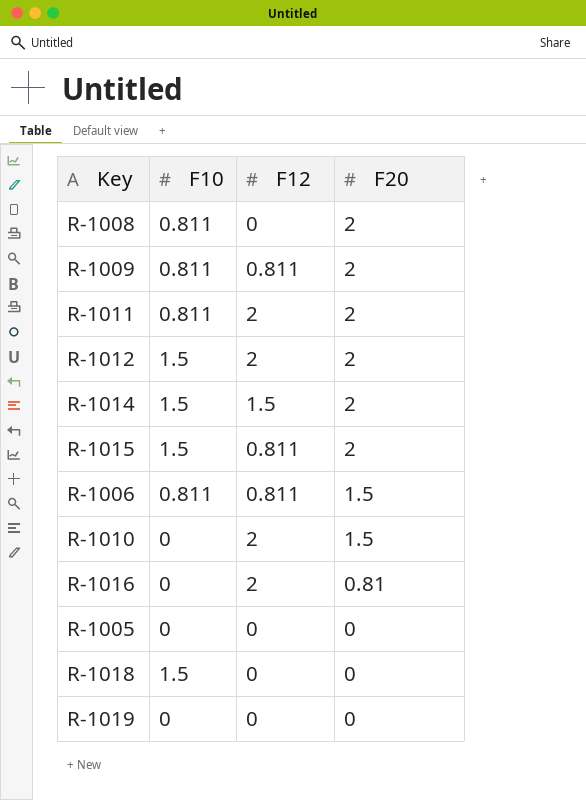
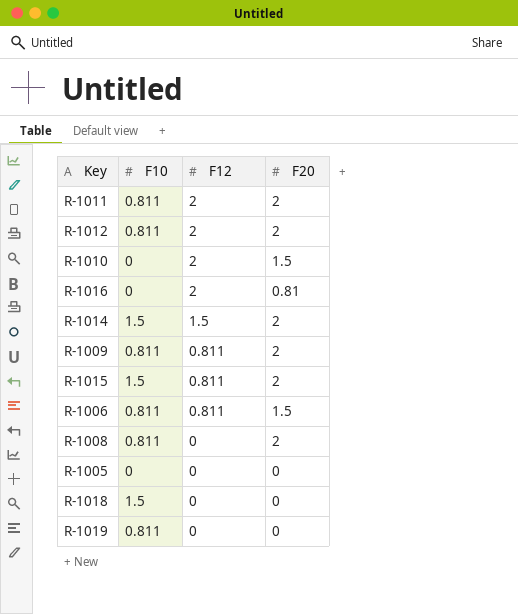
row order: F20 descending -> F12 descending
R-1012 | F10: 1.5 -> 0.811
R-1019 | F10: 0 -> 0.811

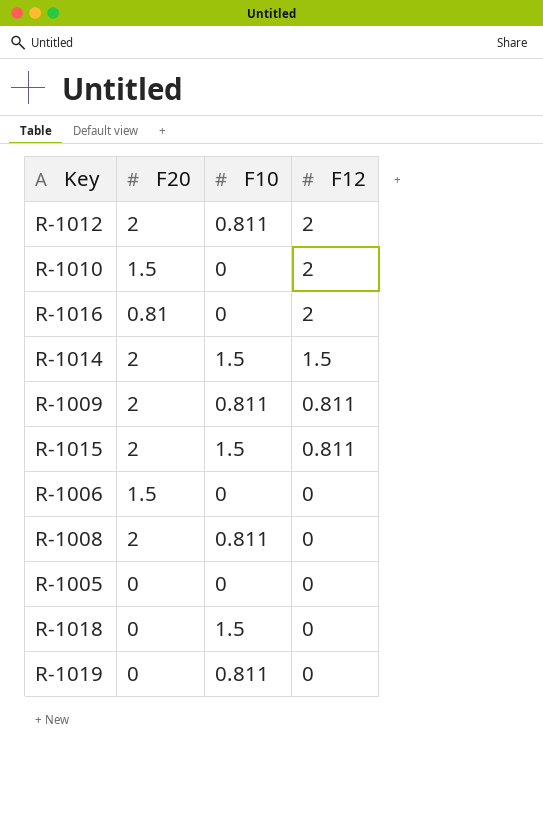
column F20 | position: 4 -> 2
row R-1011: 0.811 | 2 | 2 -> none
R-1006 | F10: 0.811 -> 0
R-1006 | F12: 0.811 -> 0

